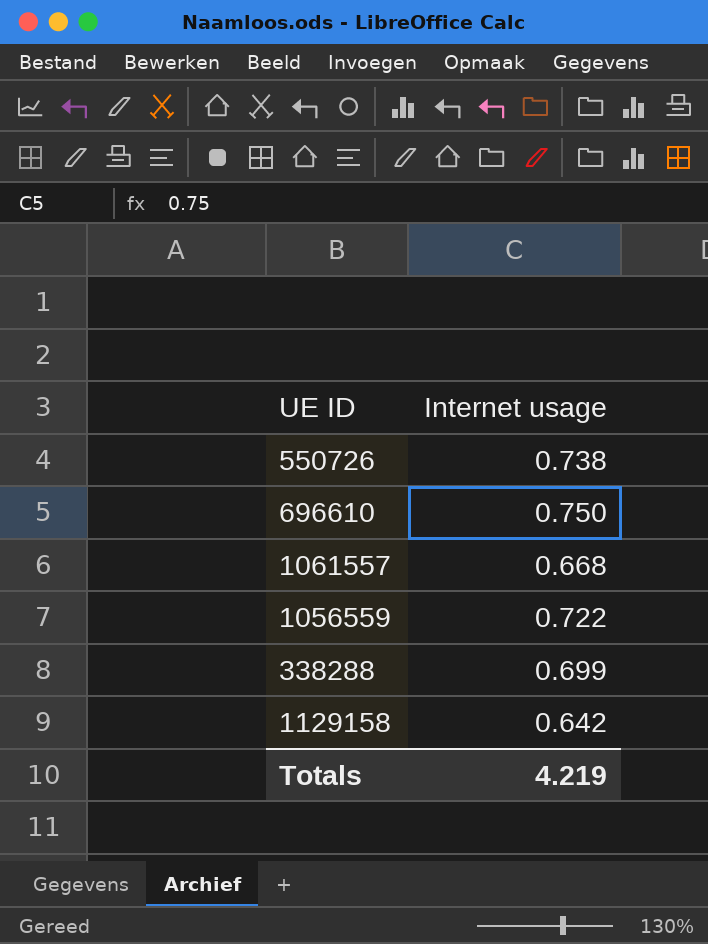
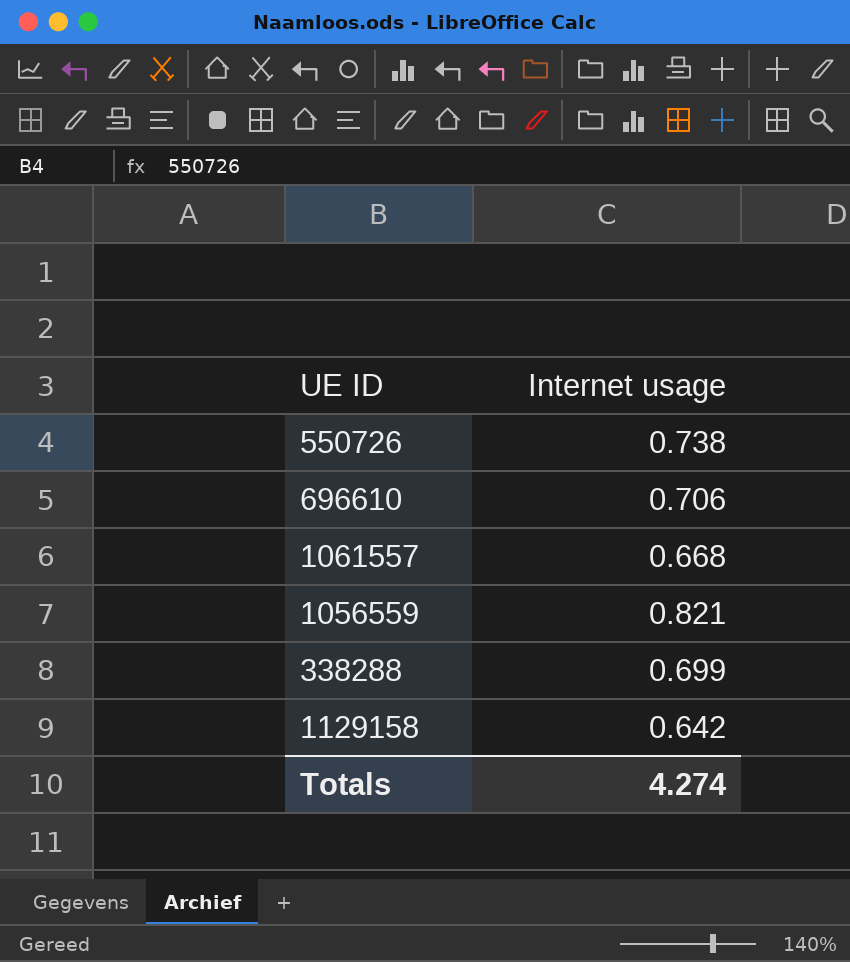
696610 | Internet usage: 0.750 -> 0.706
1056559 | Internet usage: 0.722 -> 0.821
Totals | Internet usage: 4.219 -> 4.274

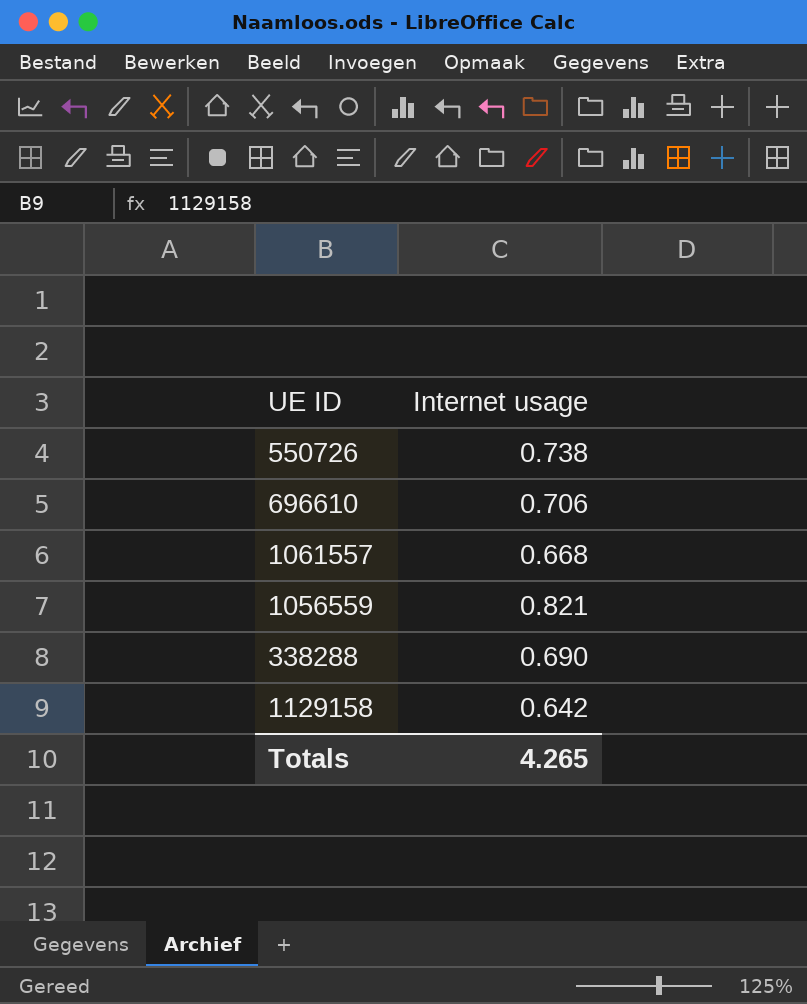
338288 | Internet usage: 0.699 -> 0.690
Totals | Internet usage: 4.274 -> 4.265

